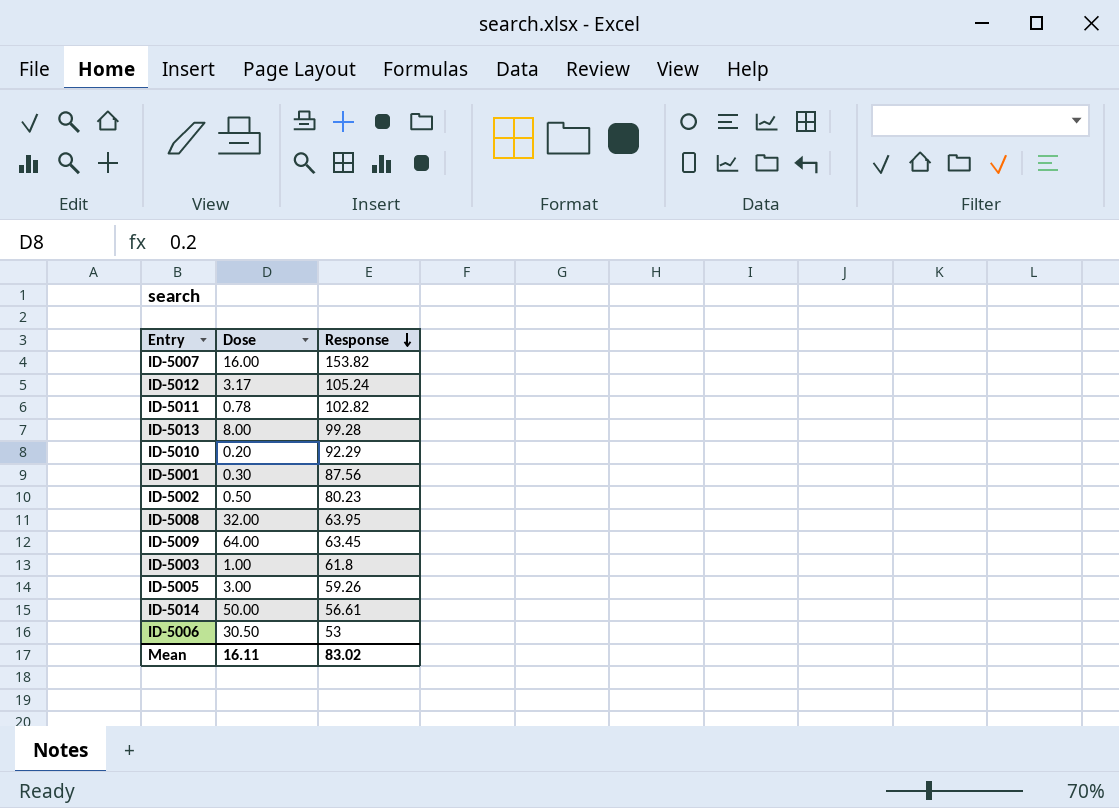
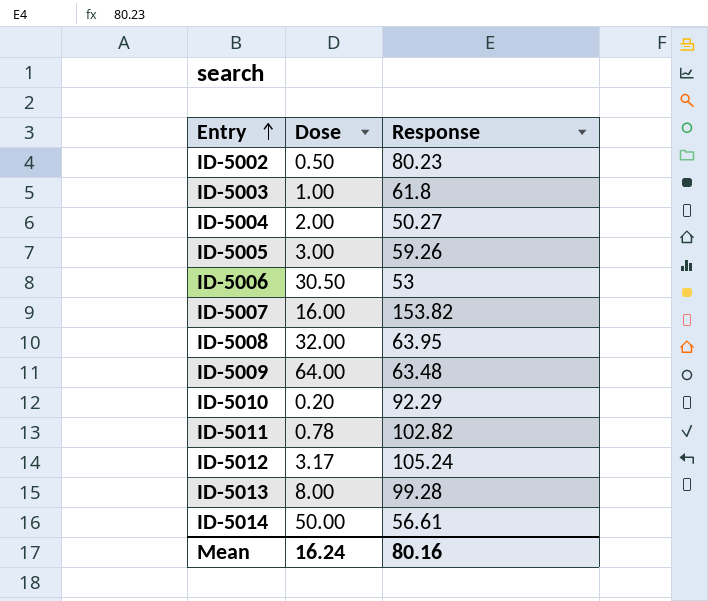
row order: Response descending -> Entry ascending
row ID-5001: 0.30 | 87.56 -> none
row ID-5004: none -> 2.00 | 50.27
ID-5009 | Response: 63.45 -> 63.48
Mean | Dose: 16.11 -> 16.24
Mean | Response: 83.02 -> 80.16

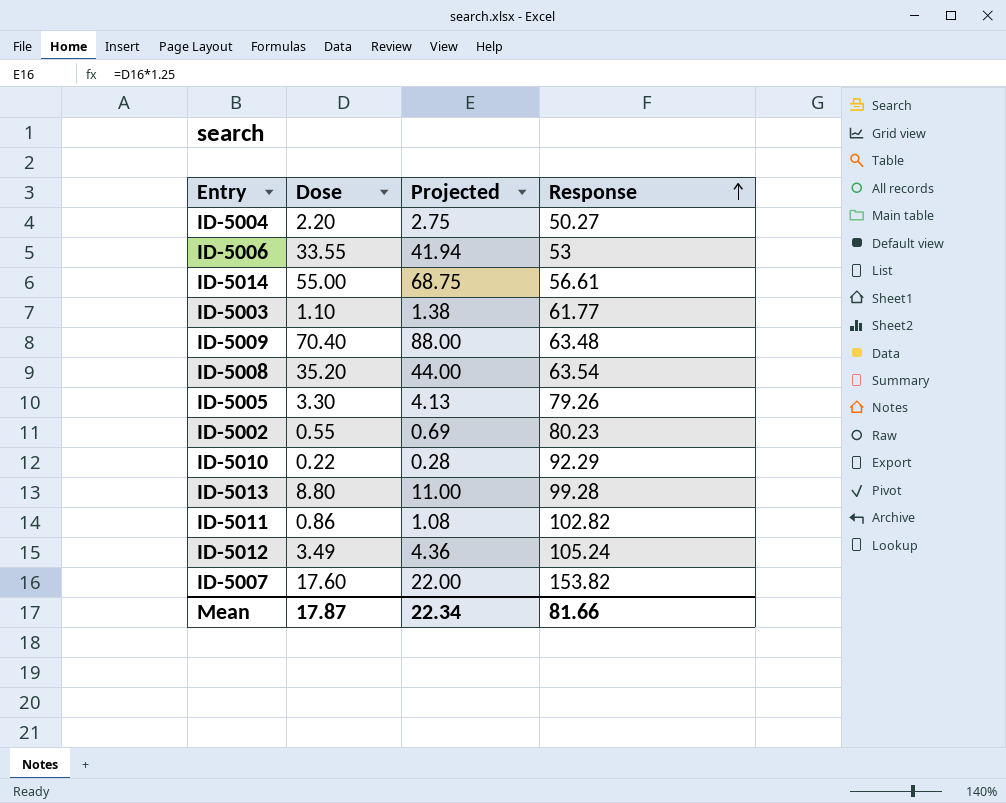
row order: Entry ascending -> Response ascending
column Projected | formula: none -> [Dose] * 1.25
ID-5004 | Dose: 2.00 -> 2.20
ID-5006 | Dose: 30.50 -> 33.55
ID-5014 | Dose: 50.00 -> 55.00
ID-5003 | Dose: 1.00 -> 1.10
ID-5003 | Response: 61.8 -> 61.77
ID-5009 | Dose: 64.00 -> 70.40
ID-5008 | Dose: 32.00 -> 35.20
ID-5008 | Response: 63.95 -> 63.54
ID-5005 | Dose: 3.00 -> 3.30
ID-5005 | Response: 59.26 -> 79.26
ID-5002 | Dose: 0.50 -> 0.55
ID-5010 | Dose: 0.20 -> 0.22
ID-5013 | Dose: 8.00 -> 8.80
ID-5011 | Dose: 0.78 -> 0.86
ID-5012 | Dose: 3.17 -> 3.49
ID-5007 | Dose: 16.00 -> 17.60
Mean | Dose: 16.24 -> 17.87
Mean | Response: 80.16 -> 81.66

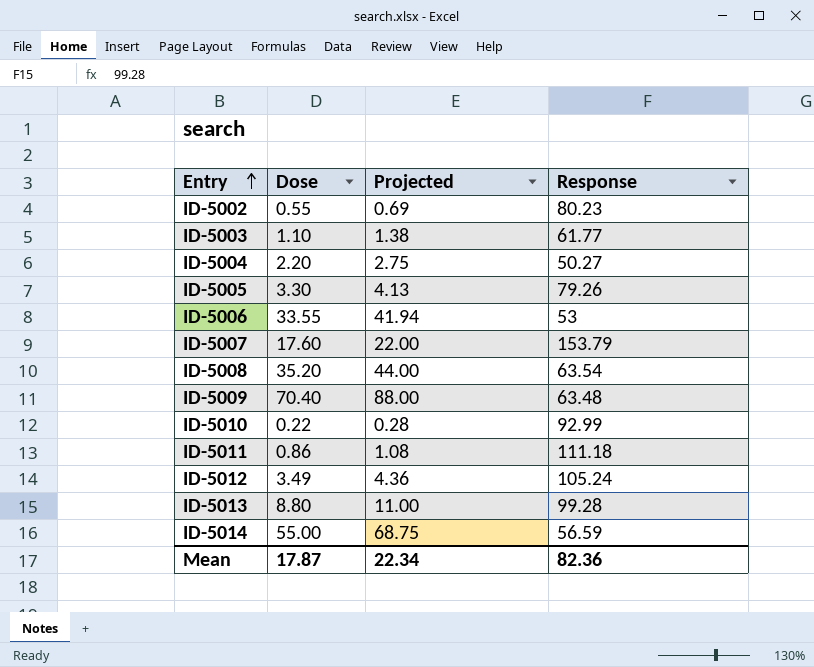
row order: Response ascending -> Entry ascending
ID-5007 | Response: 153.82 -> 153.79
ID-5010 | Response: 92.29 -> 92.99
ID-5011 | Response: 102.82 -> 111.18
ID-5014 | Response: 56.61 -> 56.59
Mean | Response: 81.66 -> 82.36

